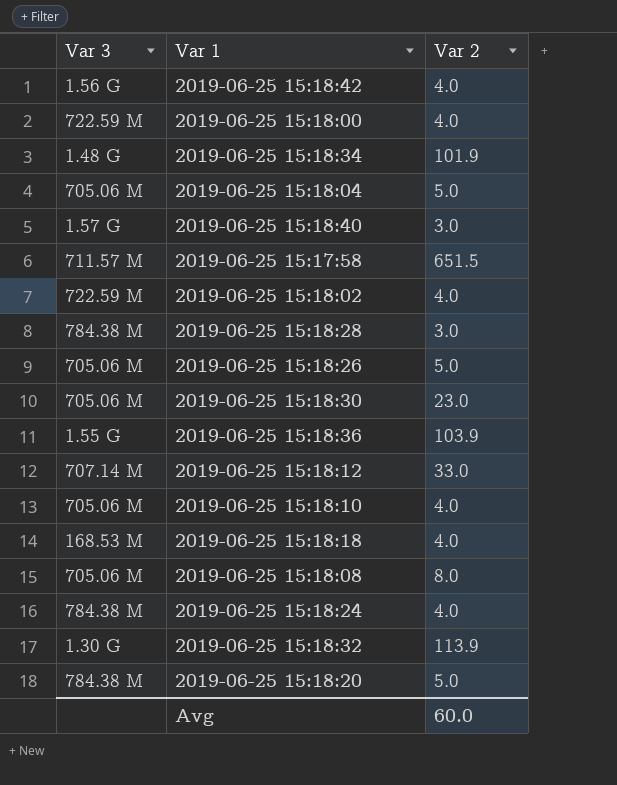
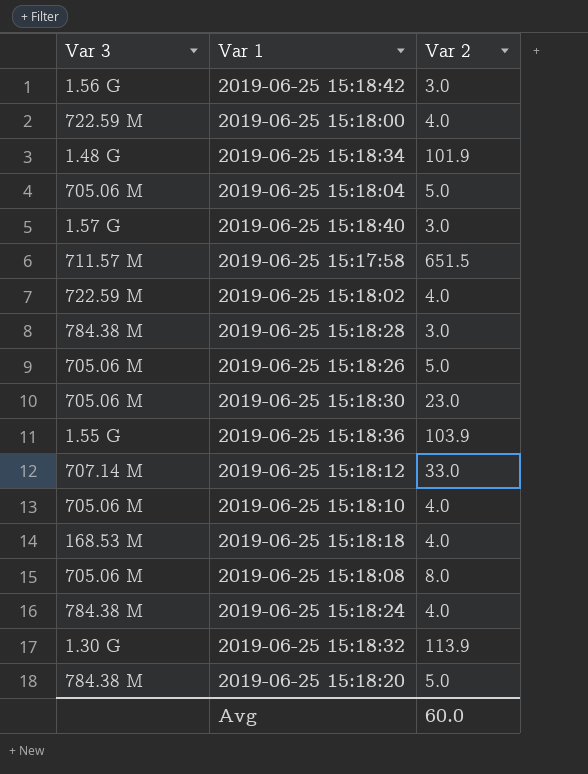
2019-06-25 15:18:42 | Var 2: 4.0 -> 3.0

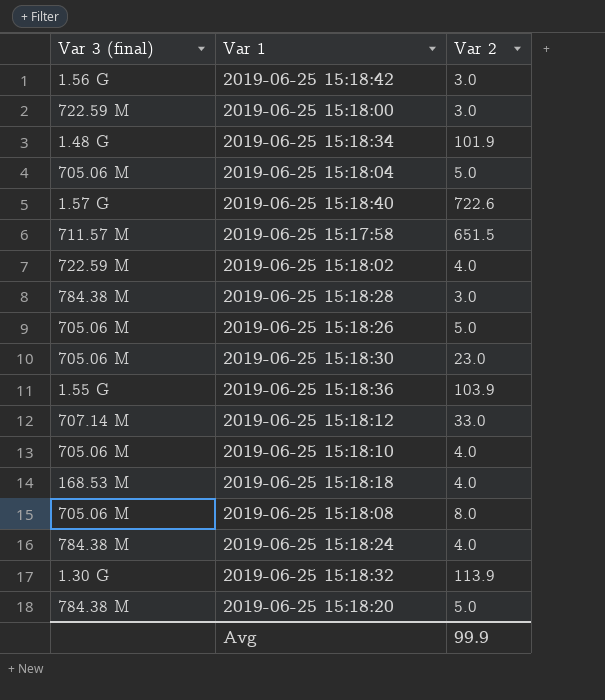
column name: Var 3 -> Var 3 (final)
2019-06-25 15:18:00 | Var 2: 4.0 -> 3.0
2019-06-25 15:18:40 | Var 2: 3.0 -> 722.6
Avg | Var 2: 60.0 -> 99.9

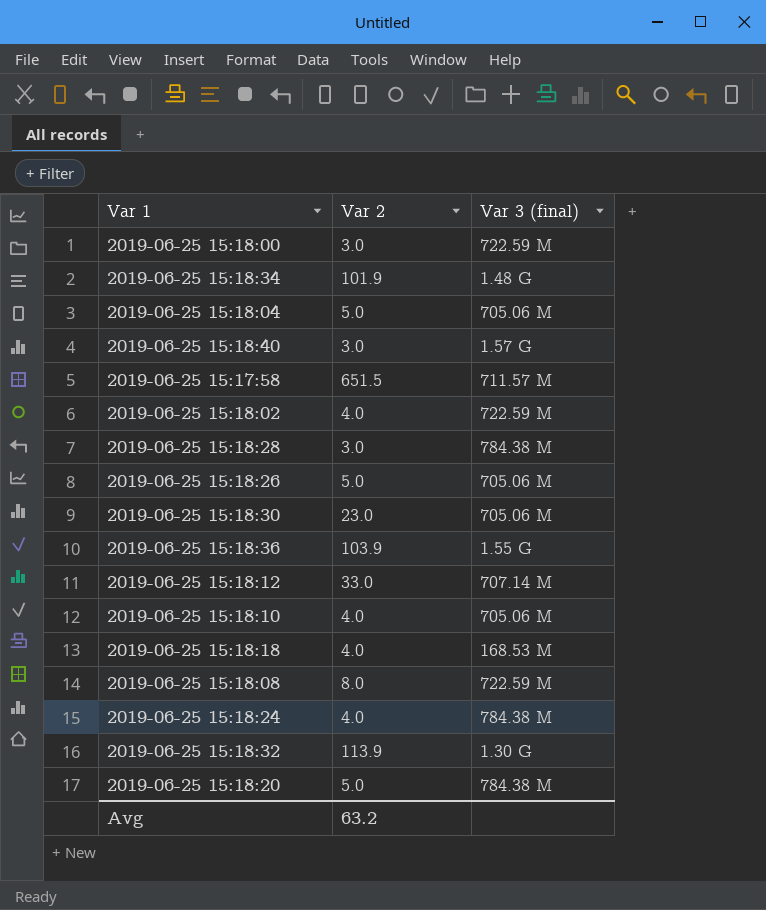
column Var 3 (final) | position: 1 -> 3
row 2019-06-25 15:18:42: 1.56 G | 3.0 -> none
2019-06-25 15:18:40 | Var 2: 722.6 -> 3.0
2019-06-25 15:18:08 | Var 3 (final): 705.06 M -> 722.59 M
Avg | Var 2: 99.9 -> 63.2

